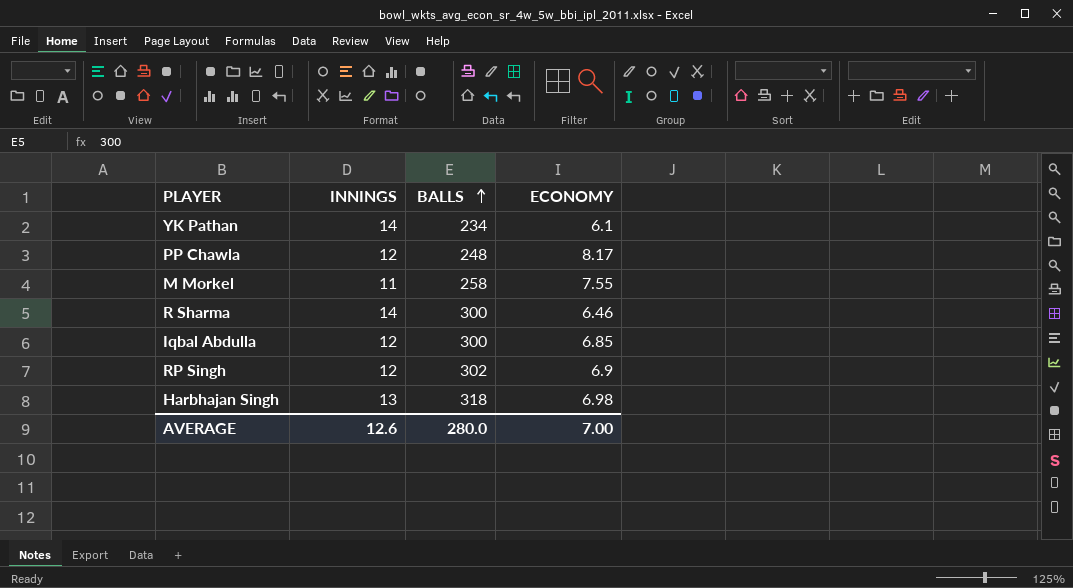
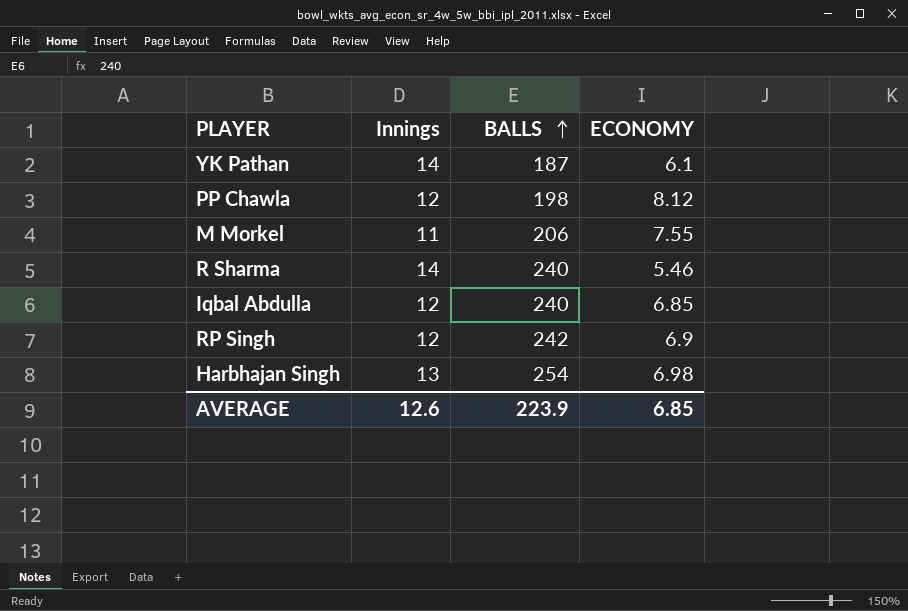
column name: INNINGS -> Innings
YK Pathan | BALLS: 234 -> 187
PP Chawla | BALLS: 248 -> 198
PP Chawla | ECONOMY: 8.17 -> 8.12
M Morkel | BALLS: 258 -> 206
R Sharma | BALLS: 300 -> 240
R Sharma | ECONOMY: 6.46 -> 5.46
Iqbal Abdulla | BALLS: 300 -> 240
RP Singh | BALLS: 302 -> 242
Harbhajan Singh | BALLS: 318 -> 254
AVERAGE | BALLS: 280.0 -> 223.9
AVERAGE | ECONOMY: 7.00 -> 6.85

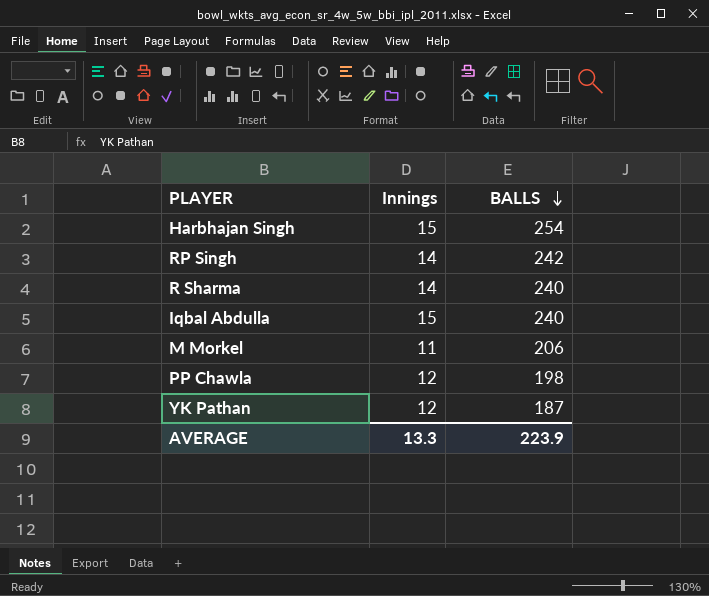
row order: BALLS ascending -> BALLS descending
column ECONOMY | position: 4 -> none
Harbhajan Singh | Innings: 13 -> 15
RP Singh | Innings: 12 -> 14
Iqbal Abdulla | Innings: 12 -> 15
YK Pathan | Innings: 14 -> 12
AVERAGE | Innings: 12.6 -> 13.3

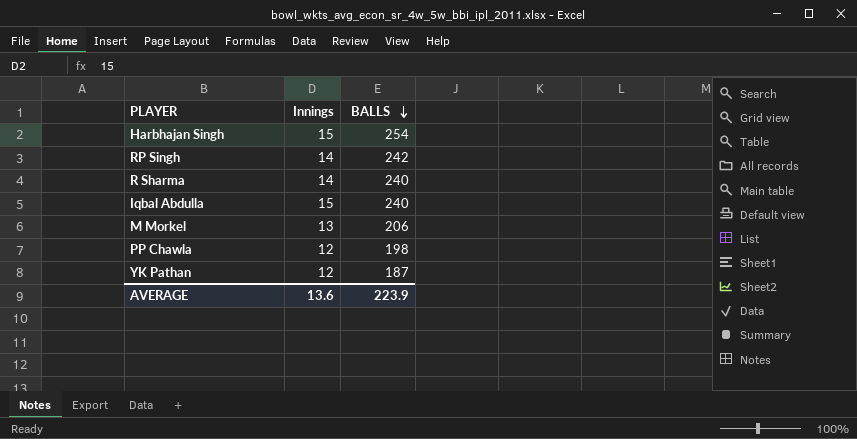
M Morkel | Innings: 11 -> 13
AVERAGE | Innings: 13.3 -> 13.6

